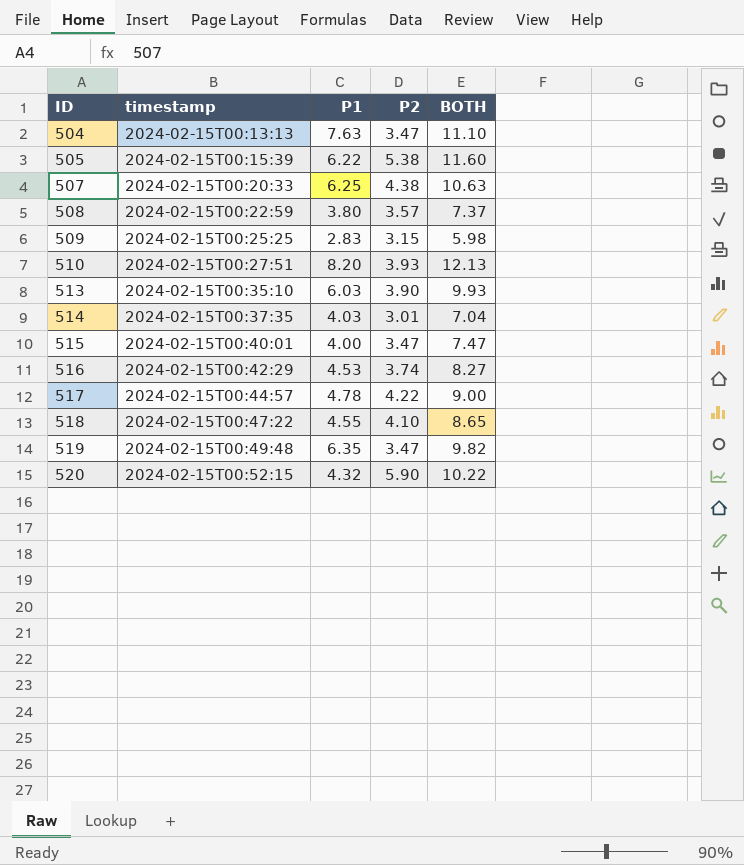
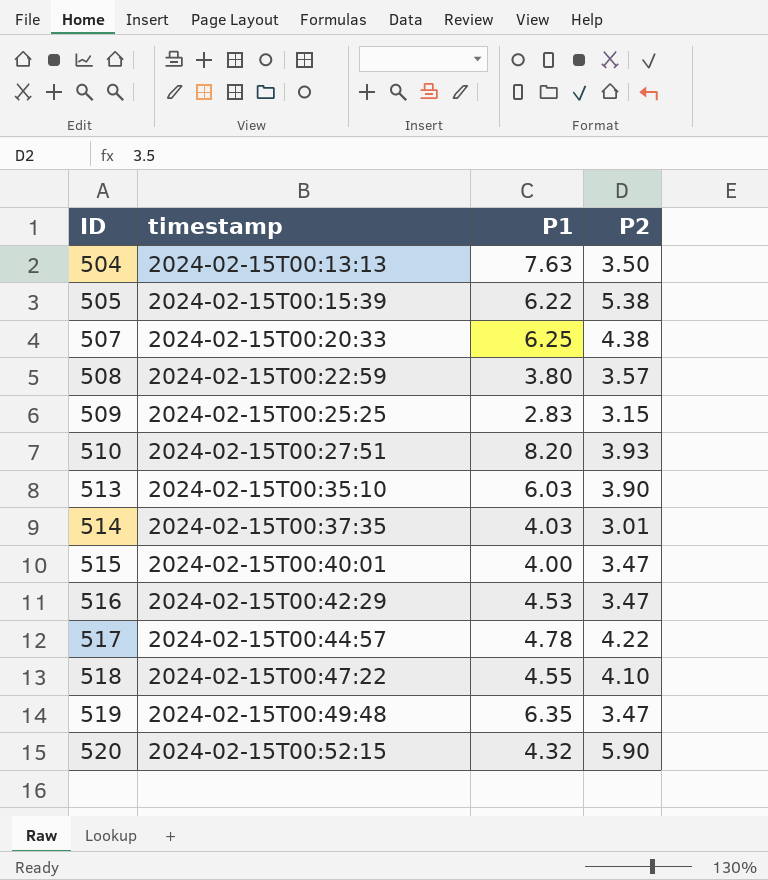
column BOTH | formula: [P1] + [P2] -> none
504 | P2: 3.47 -> 3.50
516 | P2: 3.74 -> 3.47

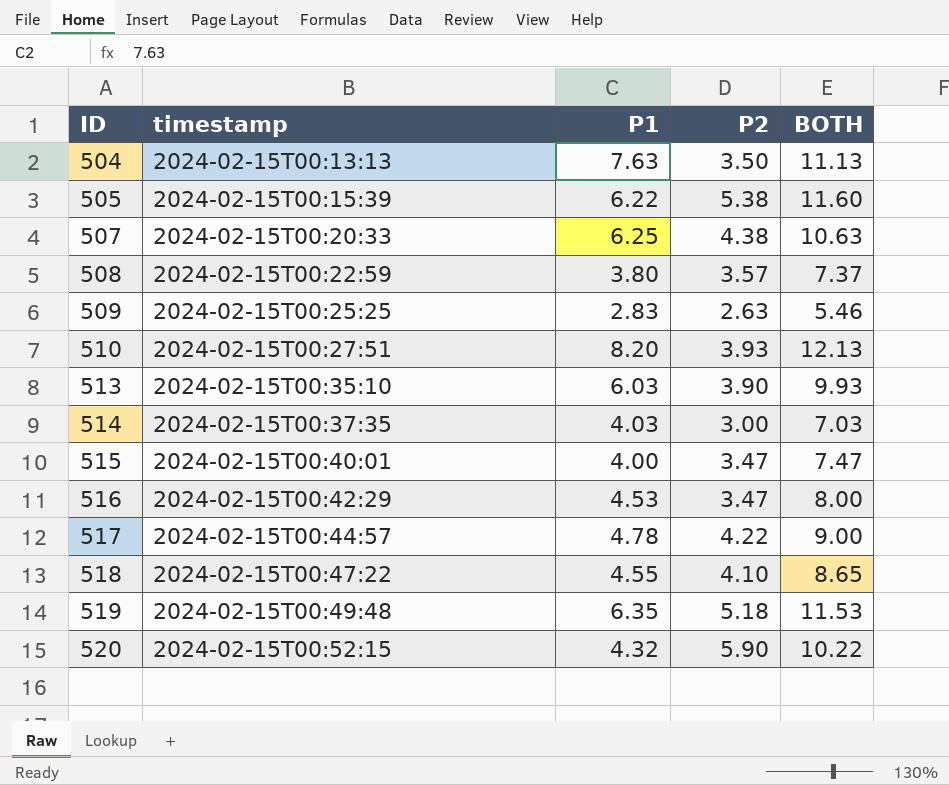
column BOTH | formula: none -> [P1] + [P2]
509 | P2: 3.15 -> 2.63
514 | P2: 3.01 -> 3.00
519 | P2: 3.47 -> 5.18

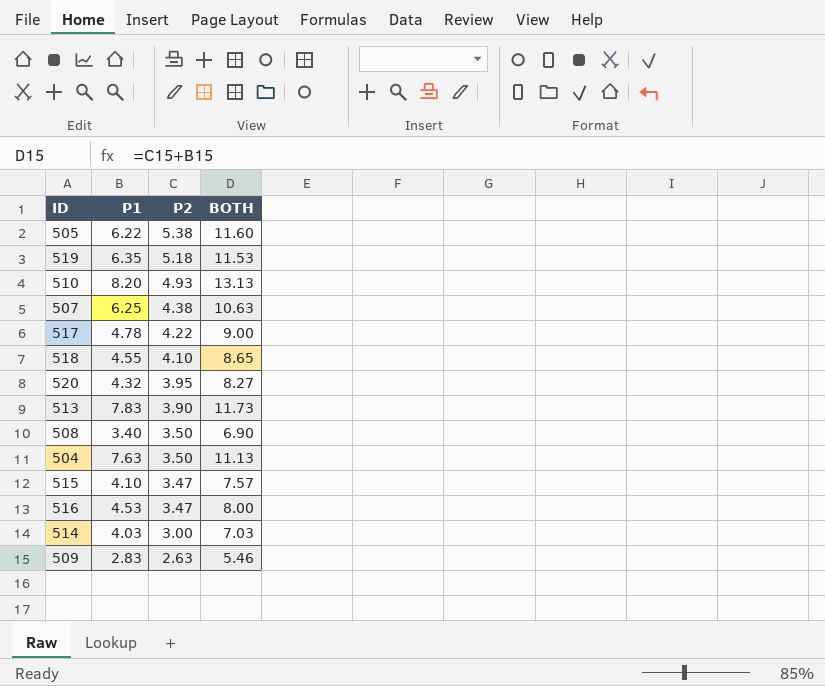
row order: ID ascending -> P2 descending
column timestamp | position: 2 -> none
510 | P2: 3.93 -> 4.93
510 | BOTH: 12.13 -> 13.13
520 | P2: 5.90 -> 3.95
520 | BOTH: 10.22 -> 8.27
513 | P1: 6.03 -> 7.83
513 | BOTH: 9.93 -> 11.73
508 | P1: 3.80 -> 3.40
508 | P2: 3.57 -> 3.50
508 | BOTH: 7.37 -> 6.90
515 | P1: 4.00 -> 4.10
515 | BOTH: 7.47 -> 7.57

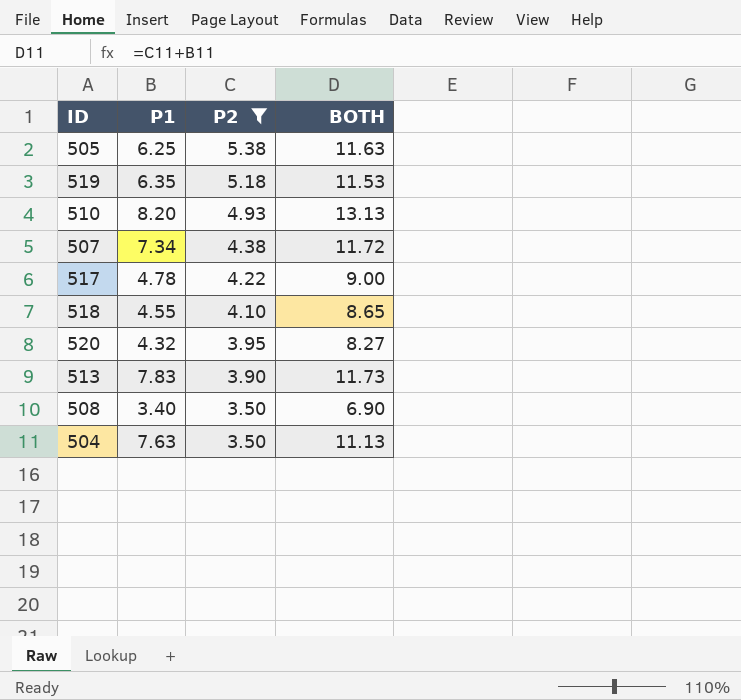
filter: none -> P2 >= 3.50
505 | P1: 6.22 -> 6.25
505 | BOTH: 11.60 -> 11.63
507 | P1: 6.25 -> 7.34
507 | BOTH: 10.63 -> 11.72

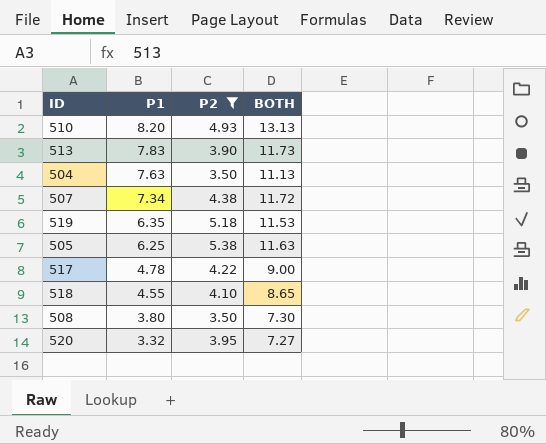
row order: P2 descending -> P1 descending
508 | P1: 3.40 -> 3.80
508 | BOTH: 6.90 -> 7.30
520 | P1: 4.32 -> 3.32
520 | BOTH: 8.27 -> 7.27

